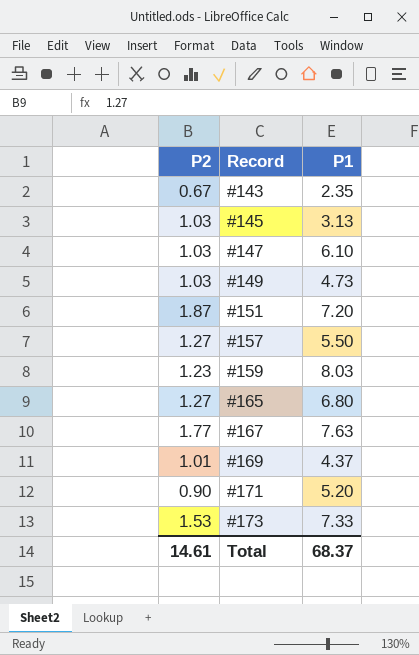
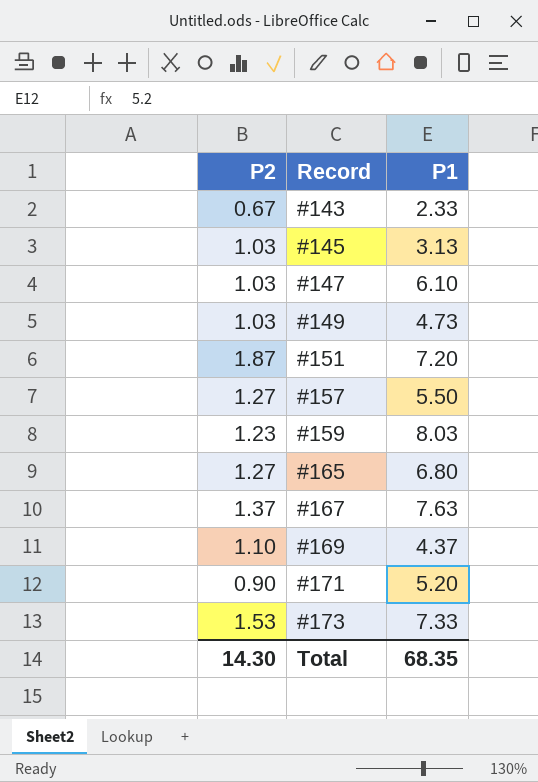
#143 | P1: 2.35 -> 2.33
#167 | P2: 1.77 -> 1.37
#169 | P2: 1.01 -> 1.10
Total | P2: 14.61 -> 14.30
Total | P1: 68.37 -> 68.35

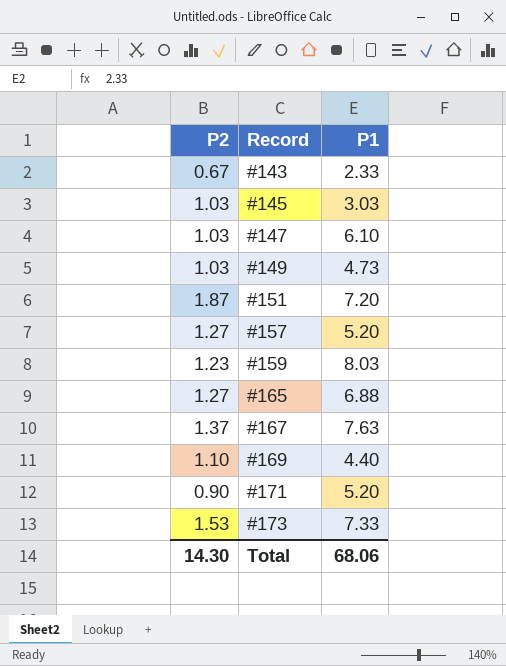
#145 | P1: 3.13 -> 3.03
#157 | P1: 5.50 -> 5.20
#165 | P1: 6.80 -> 6.88
#169 | P1: 4.37 -> 4.40
Total | P1: 68.35 -> 68.06

